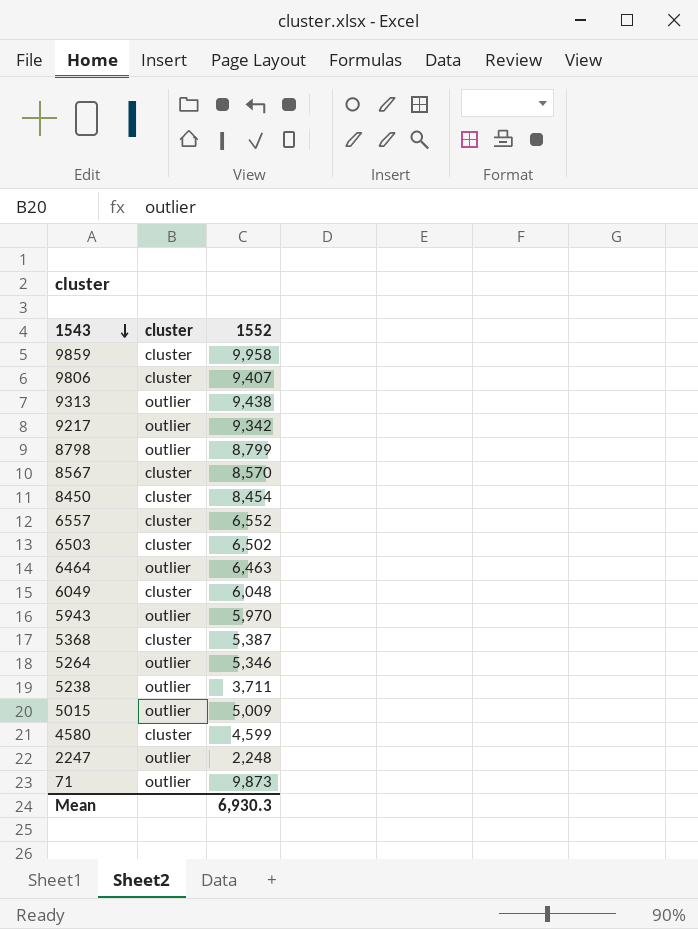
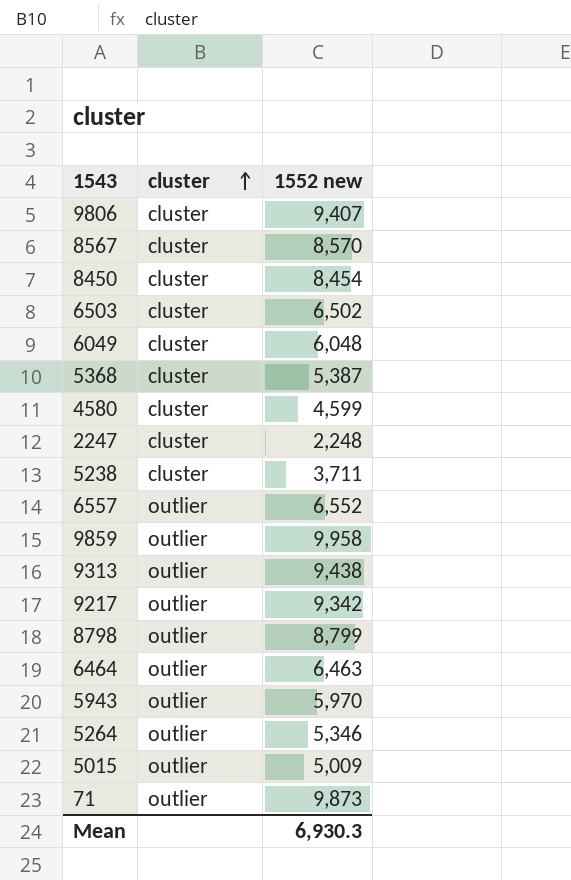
row order: 1543 descending -> cluster ascending
column name: 1552 -> 1552 new
2247 | cluster: outlier -> cluster
5238 | cluster: outlier -> cluster
6557 | cluster: cluster -> outlier
9859 | cluster: cluster -> outlier

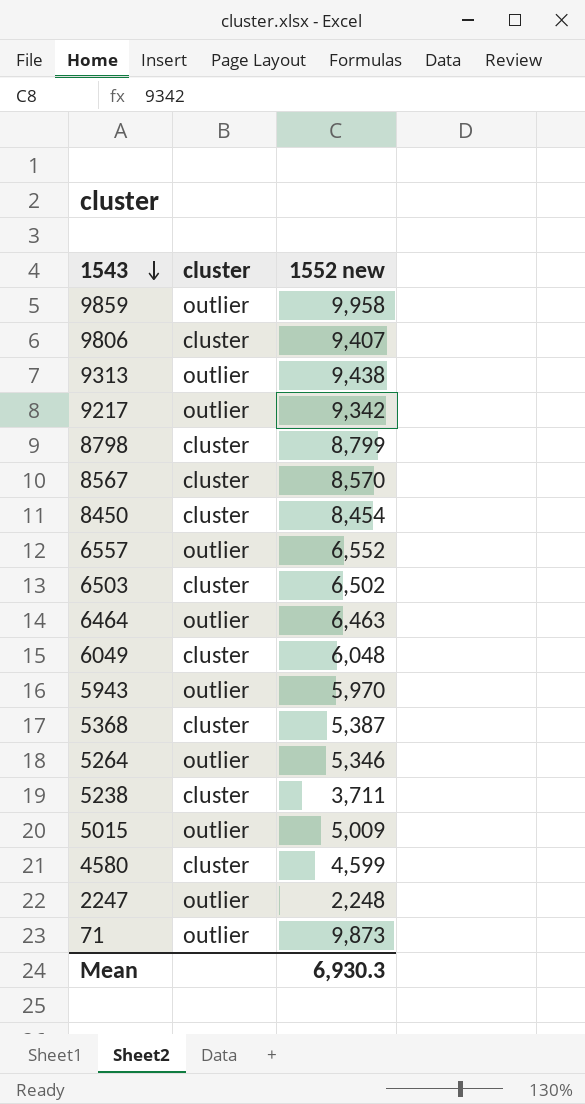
row order: cluster ascending -> 1543 descending
8798 | cluster: outlier -> cluster
2247 | cluster: cluster -> outlier

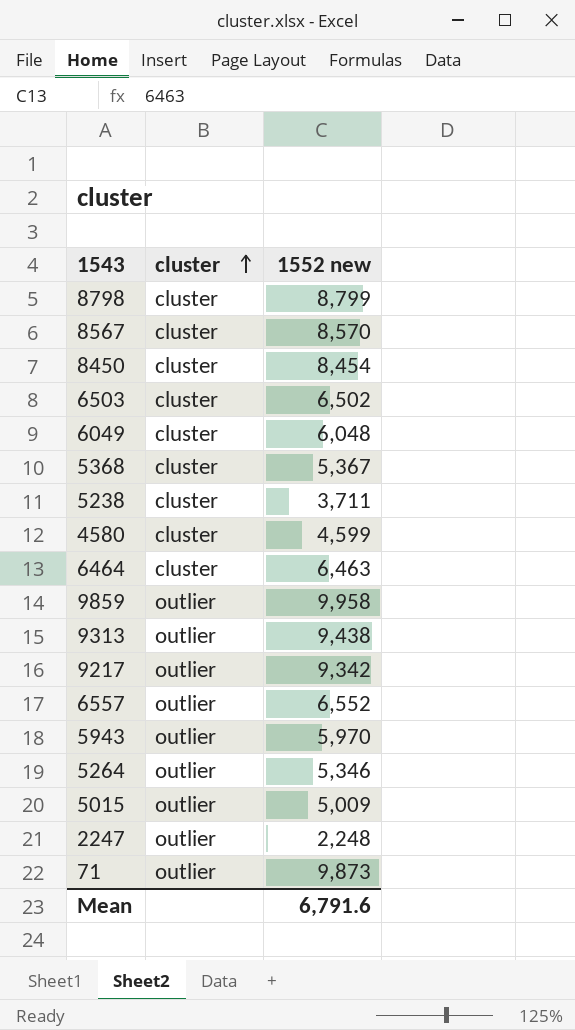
row order: 1543 descending -> cluster ascending
row 9806: cluster | 9,407 -> none
5368 | 1552 new: 5,387 -> 5,367
6464 | cluster: outlier -> cluster
Mean | 1552 new: 6,930.3 -> 6,791.6

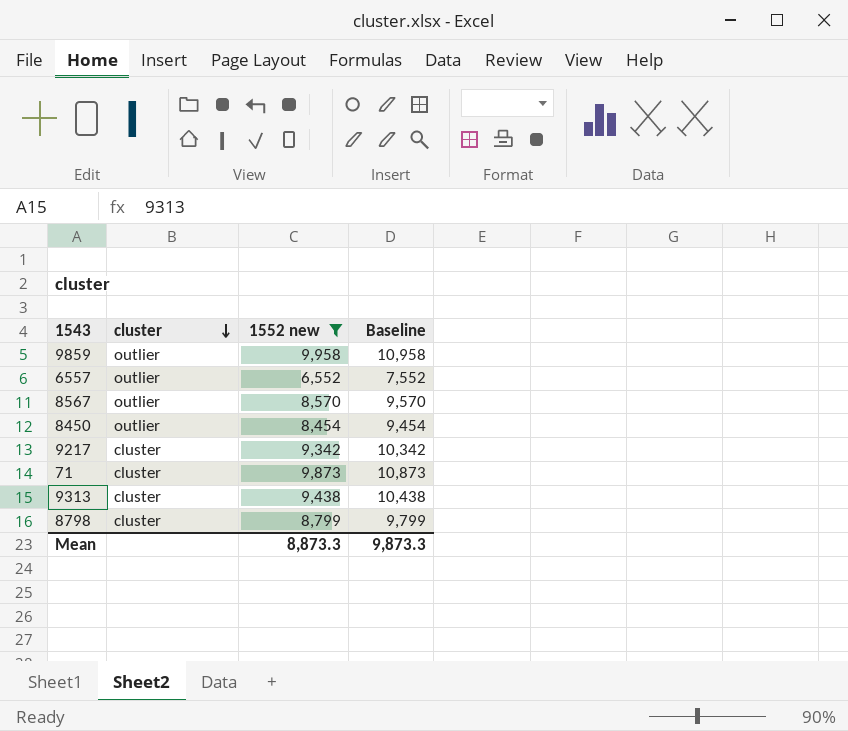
filter: none -> 1552 new >= 6,552
row order: cluster ascending -> cluster descending
column Baseline | formula: none -> [1552 new] + 1000
8567 | cluster: cluster -> outlier
8450 | cluster: cluster -> outlier
9217 | cluster: outlier -> cluster
71 | cluster: outlier -> cluster
9313 | cluster: outlier -> cluster
Mean | 1552 new: 6,791.6 -> 8,873.3

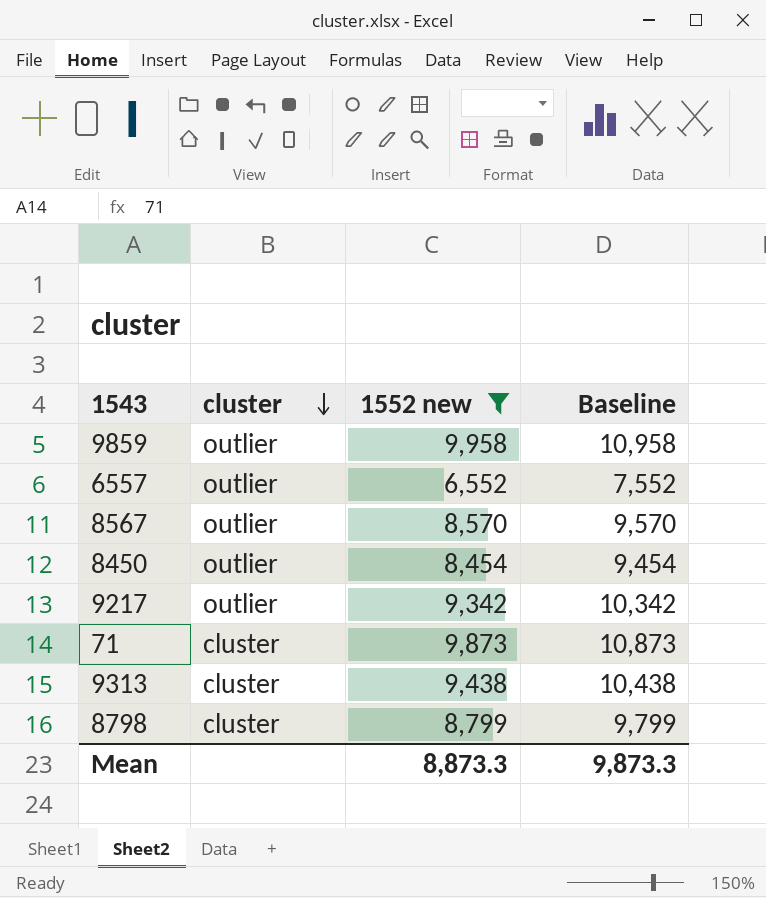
9217 | cluster: cluster -> outlier

